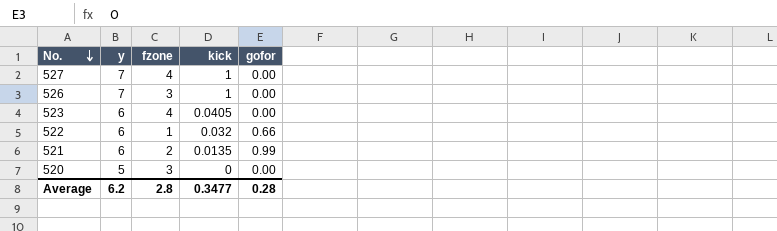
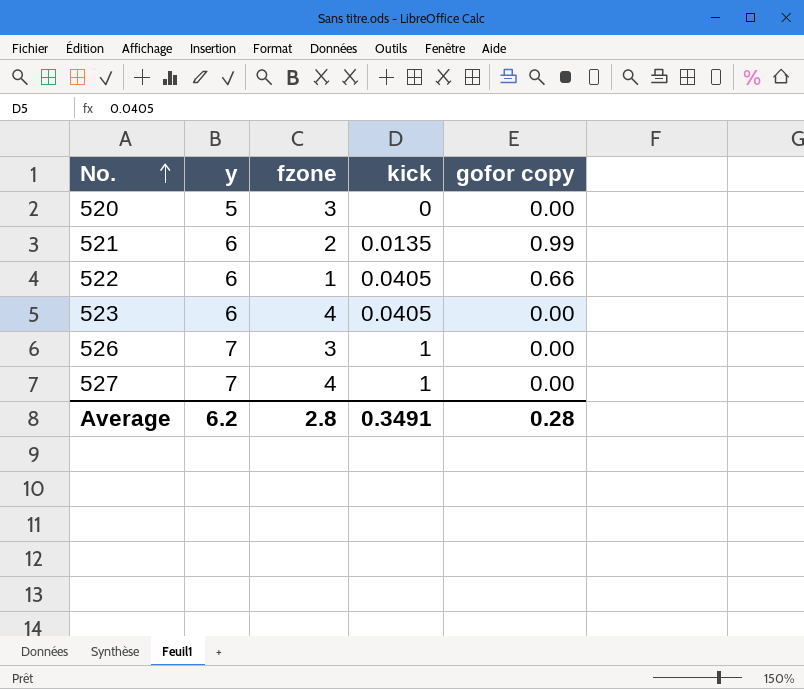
row order: No. descending -> No. ascending
column name: gofor -> gofor copy
522 | kick: 0.032 -> 0.0405
Average | kick: 0.3477 -> 0.3491

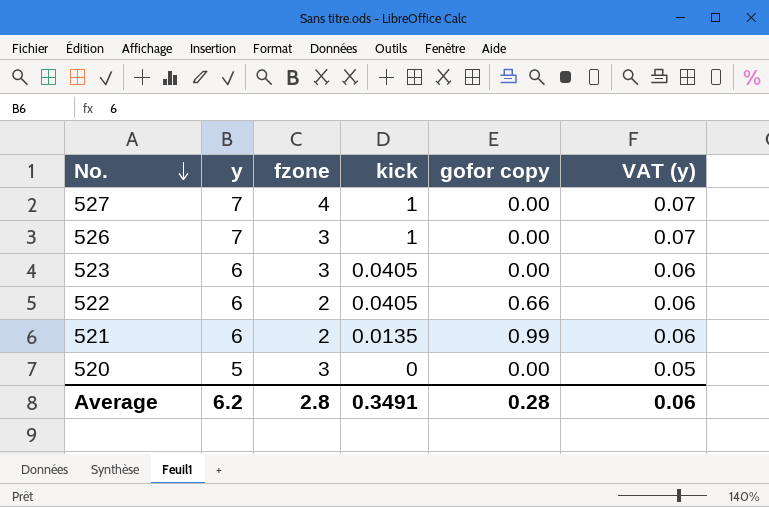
row order: No. ascending -> No. descending
column VAT (y) | formula: none -> [y] * 0.01
523 | fzone: 4 -> 3
522 | fzone: 1 -> 2

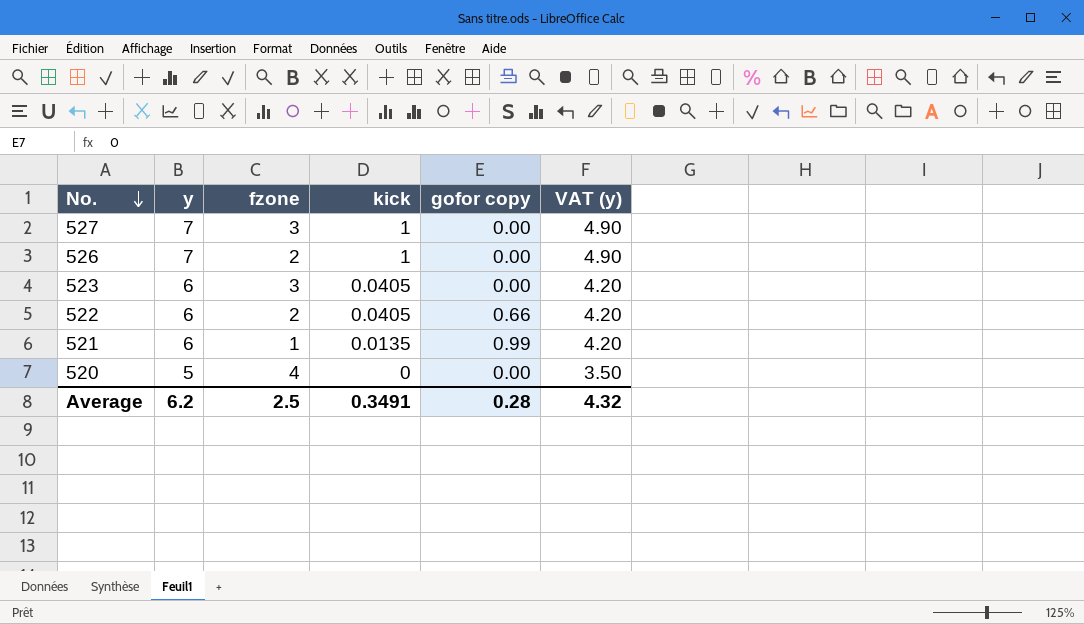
column VAT (y) | formula: [y] * 0.01 -> [y] * 0.7
527 | fzone: 4 -> 3
526 | fzone: 3 -> 2
521 | fzone: 2 -> 1
520 | fzone: 3 -> 4
Average | fzone: 2.8 -> 2.5
Average | VAT (y): 0.06 -> 4.32

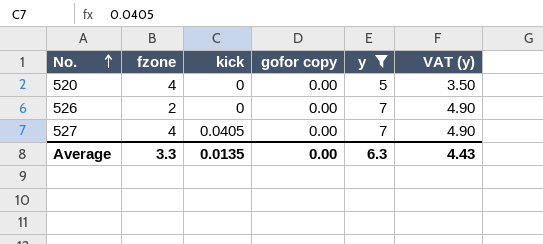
filter: none -> y != 6
row order: No. descending -> No. ascending
column y | position: 2 -> 5
526 | kick: 1 -> 0
527 | fzone: 3 -> 4
527 | kick: 1 -> 0.0405
Average | fzone: 2.5 -> 3.3
Average | kick: 0.3491 -> 0.0135
Average | gofor copy: 0.28 -> 0.00
Average | y: 6.2 -> 6.3
Average | VAT (y): 4.32 -> 4.43

